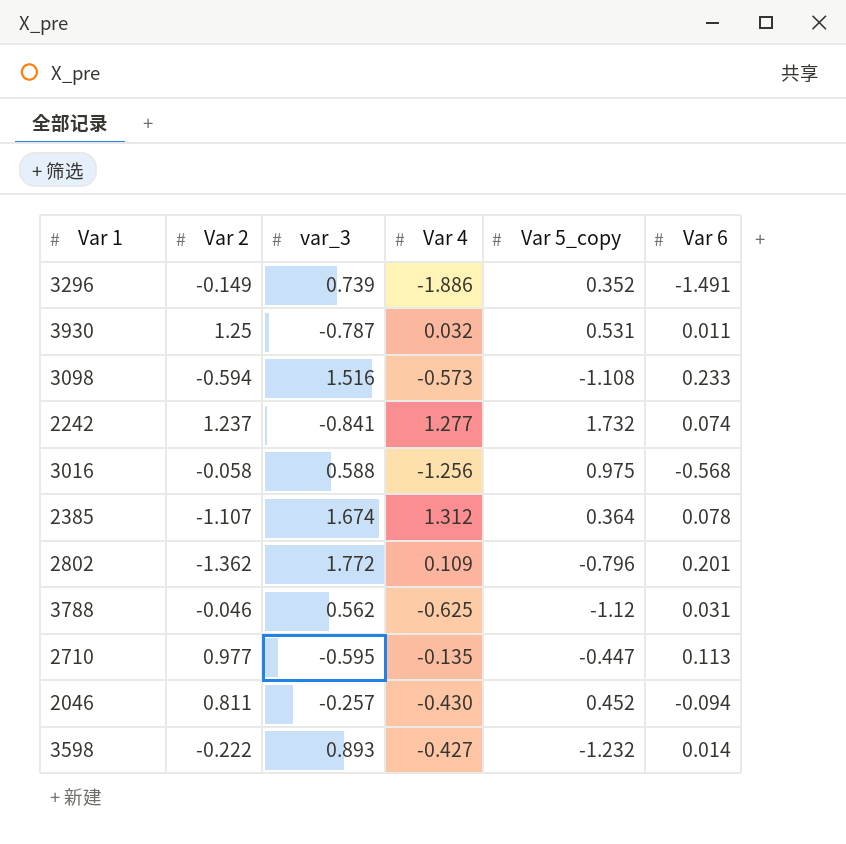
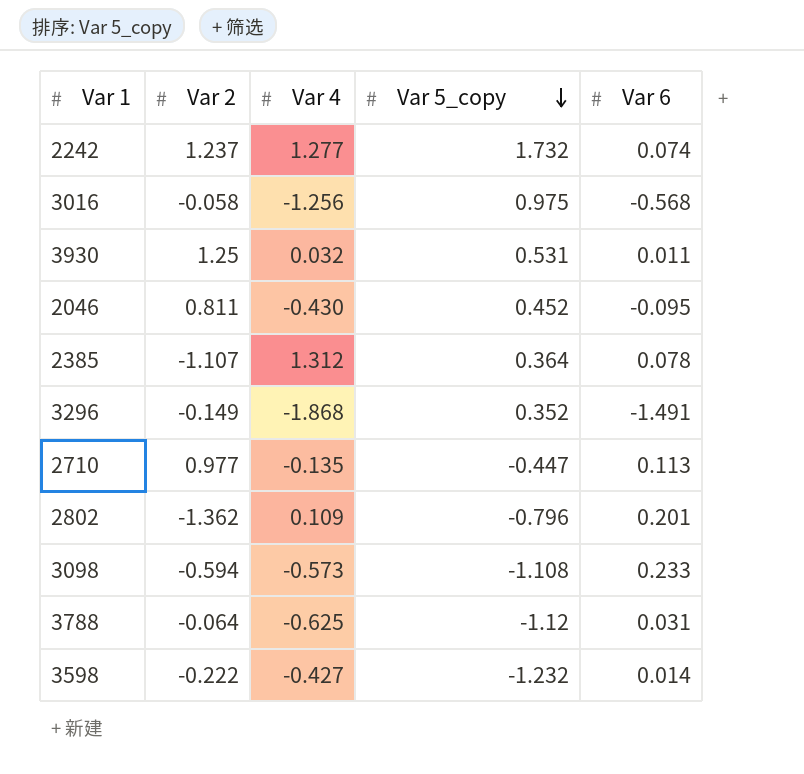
row order: none -> Var 5_copy descending
column var_3 | position: 3 -> none
2046 | Var 6: -0.094 -> -0.095
3296 | Var 4: -1.886 -> -1.868
3788 | Var 2: -0.046 -> -0.064

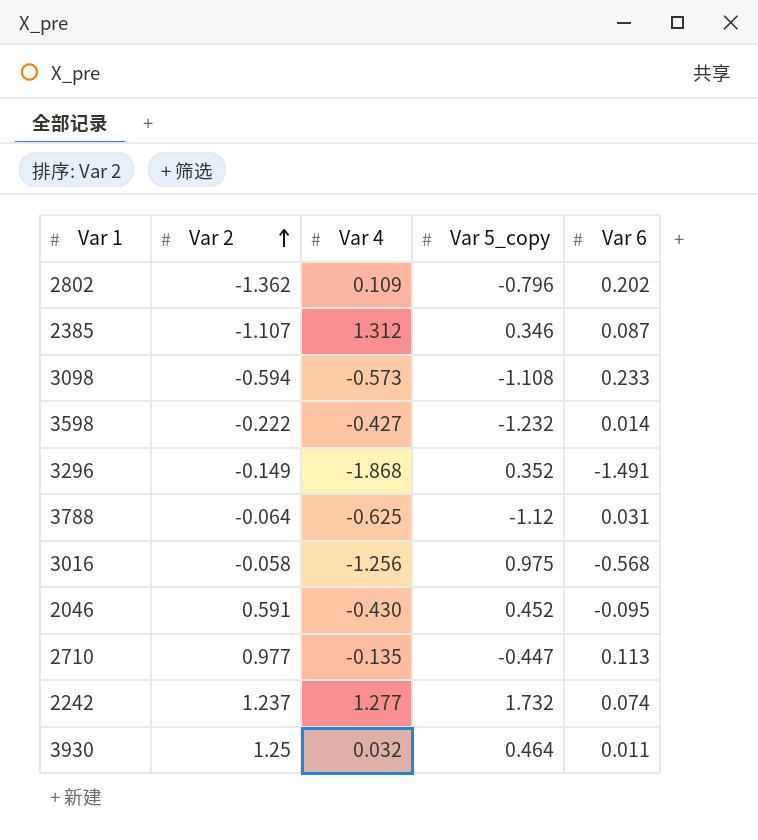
row order: Var 5_copy descending -> Var 2 ascending
2802 | Var 6: 0.201 -> 0.202
2385 | Var 5_copy: 0.364 -> 0.346
2385 | Var 6: 0.078 -> 0.087
2046 | Var 2: 0.811 -> 0.591
3930 | Var 5_copy: 0.531 -> 0.464

